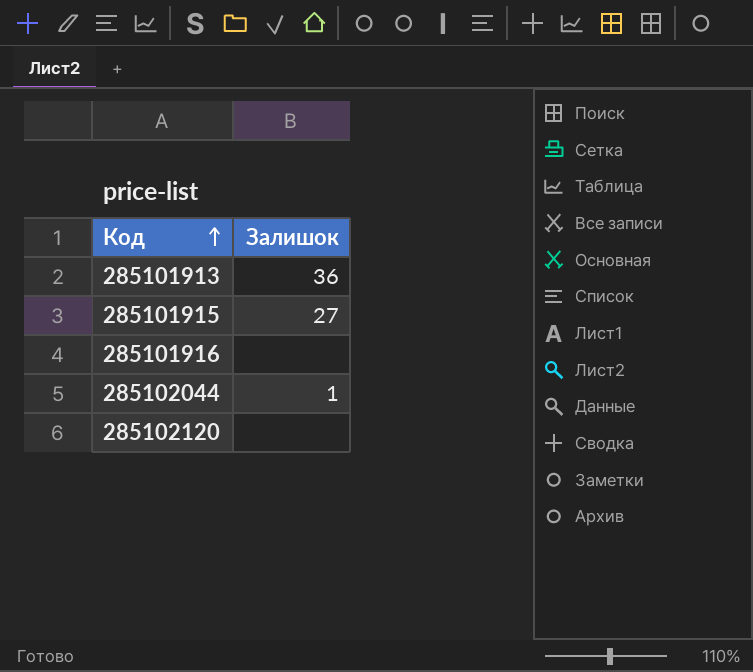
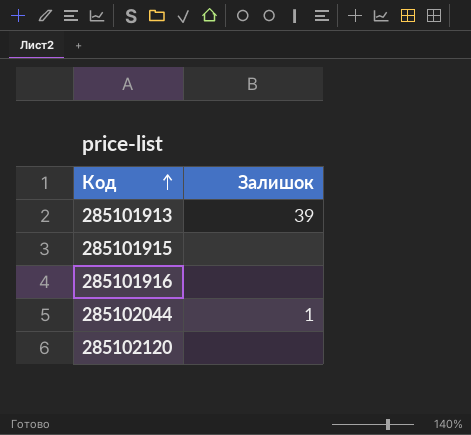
285101913 | Залишок: 36 -> 39
285101915 | Залишок: 27 -> none

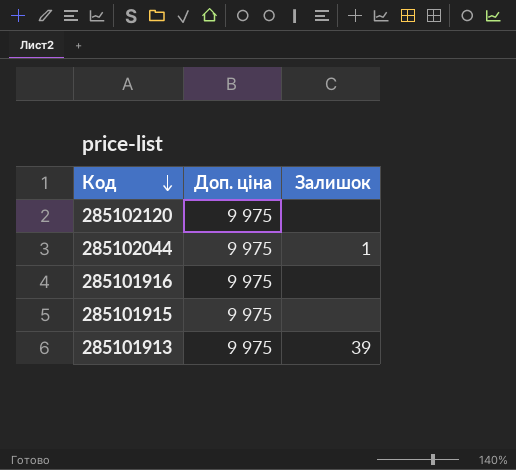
row order: Код ascending -> Код descending
column Доп. ціна | position: none -> 2

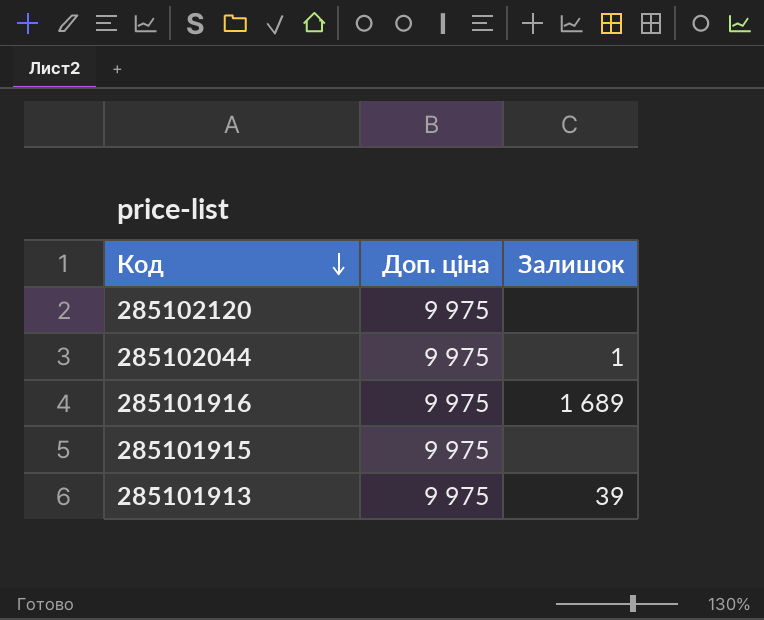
285101916 | Залишок: none -> 1 689

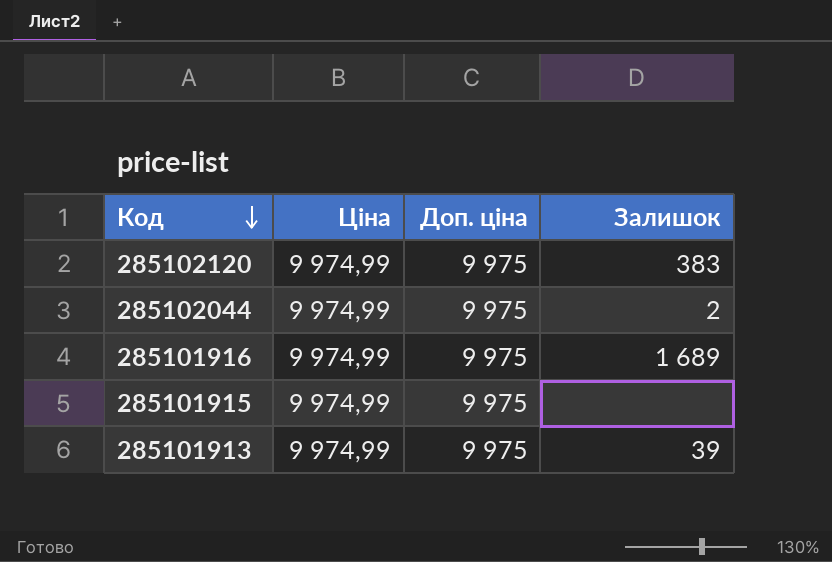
column Ціна | position: none -> 2
285102120 | Залишок: none -> 383
285102044 | Залишок: 1 -> 2

